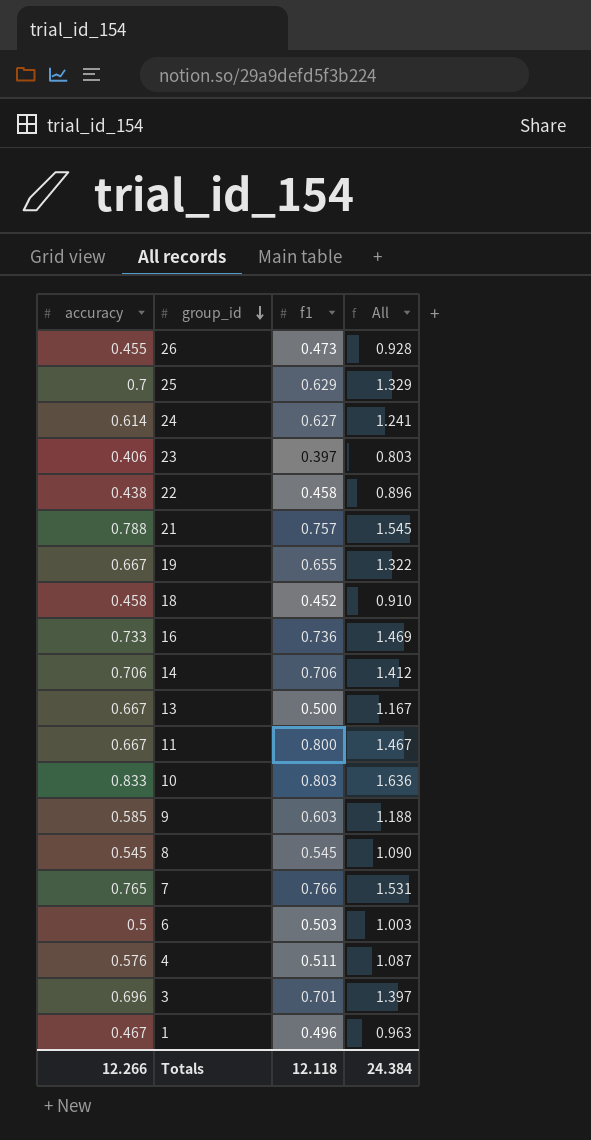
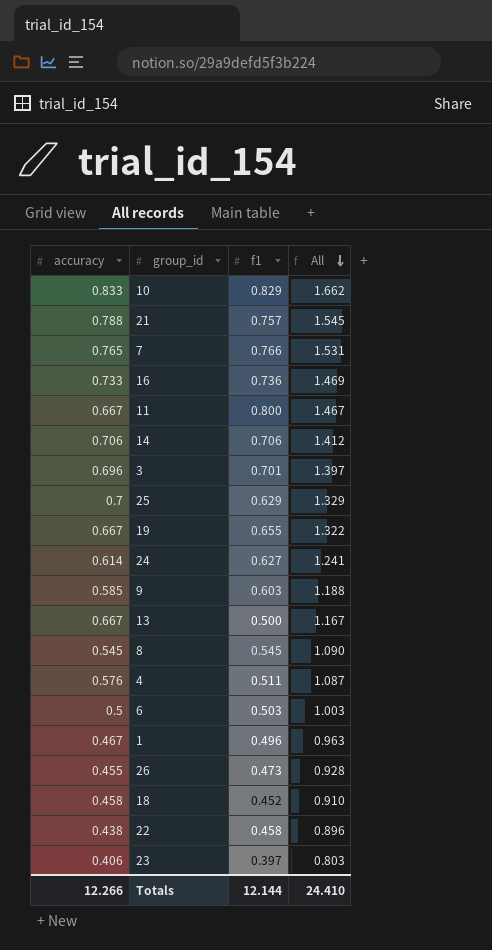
row order: group_id descending -> All descending
10 | f1: 0.803 -> 0.829
10 | All: 1.636 -> 1.662
Totals | f1: 12.118 -> 12.144
Totals | All: 24.384 -> 24.410

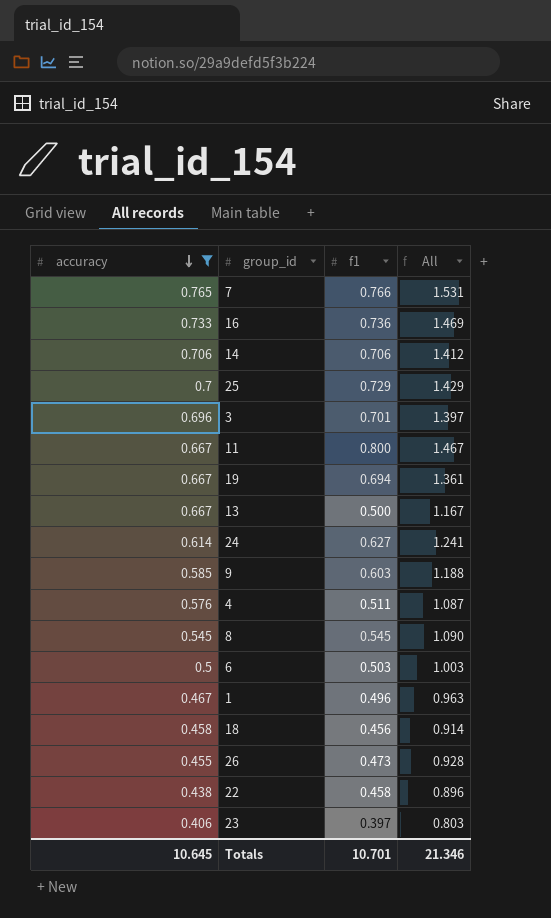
filter: none -> accuracy <= 0.765
row order: All descending -> accuracy descending
25 | f1: 0.629 -> 0.729
25 | All: 1.329 -> 1.429
19 | f1: 0.655 -> 0.694
19 | All: 1.322 -> 1.361
18 | f1: 0.452 -> 0.456
18 | All: 0.910 -> 0.914
Totals | accuracy: 12.266 -> 10.645
Totals | f1: 12.144 -> 10.701
Totals | All: 24.410 -> 21.346

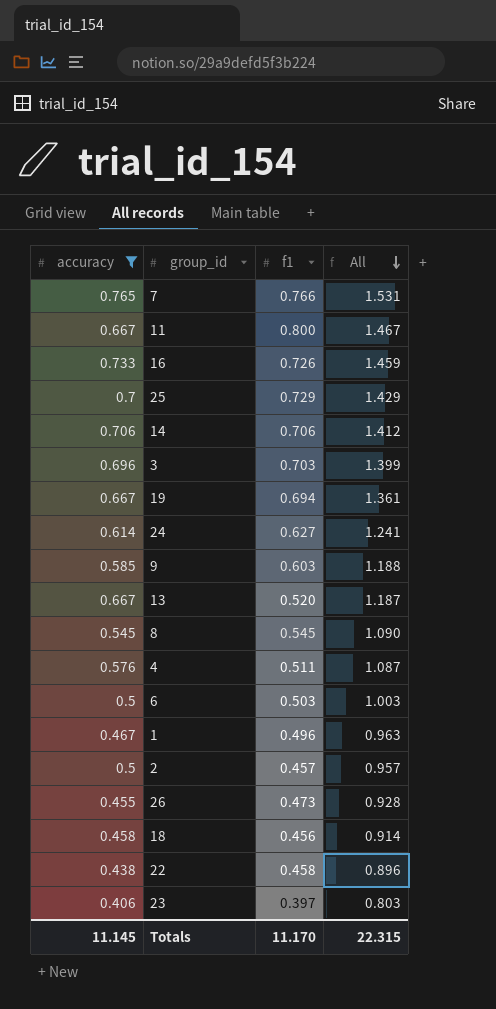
row order: accuracy descending -> All descending
16 | f1: 0.736 -> 0.726
16 | All: 1.469 -> 1.459
3 | f1: 0.701 -> 0.703
3 | All: 1.397 -> 1.399
13 | f1: 0.500 -> 0.520
13 | All: 1.167 -> 1.187
row 2: none -> 0.5 | 0.457 | 0.957
Totals | accuracy: 10.645 -> 11.145
Totals | f1: 10.701 -> 11.170
Totals | All: 21.346 -> 22.315

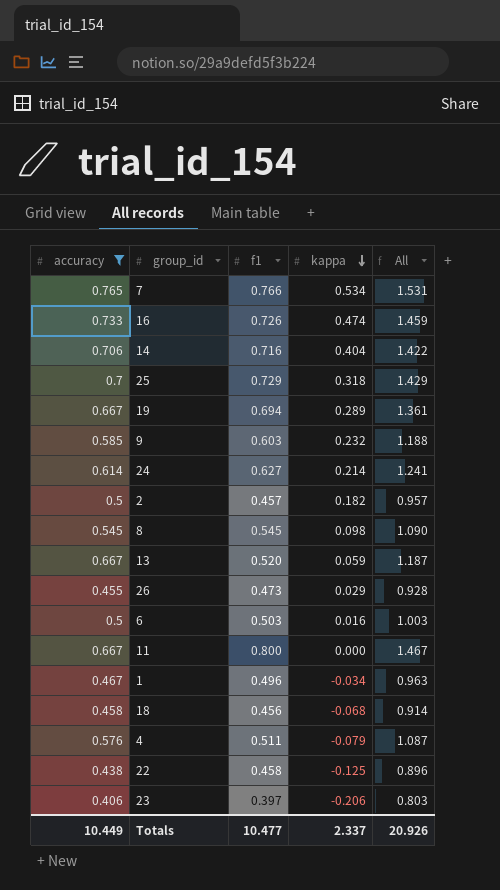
row order: All descending -> kappa descending
column kappa | position: none -> 4
row 3: 0.696 | 0.703 | 1.399 -> none
14 | f1: 0.706 -> 0.716
14 | All: 1.412 -> 1.422
Totals | accuracy: 11.145 -> 10.449
Totals | f1: 11.170 -> 10.477
Totals | All: 22.315 -> 20.926

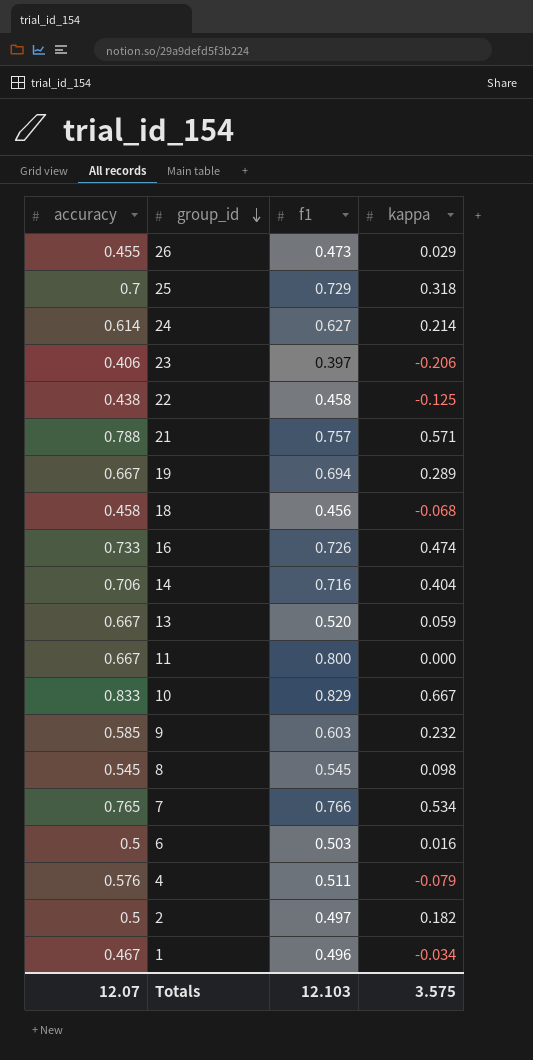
filter: accuracy <= 0.765 -> none
row order: kappa descending -> group_id descending
column All | formula: [accuracy] + [f1] -> none
2 | f1: 0.457 -> 0.497
Totals | accuracy: 10.449 -> 12.07
Totals | f1: 10.477 -> 12.103
Totals | kappa: 2.337 -> 3.575

